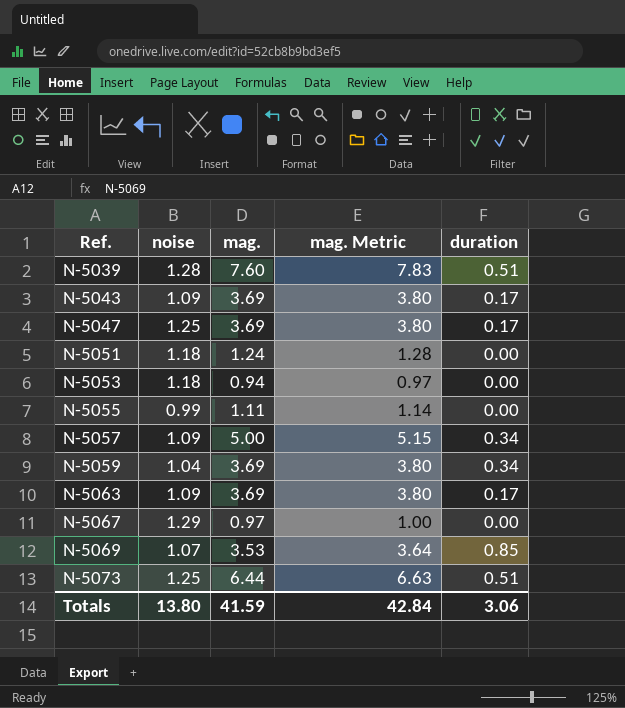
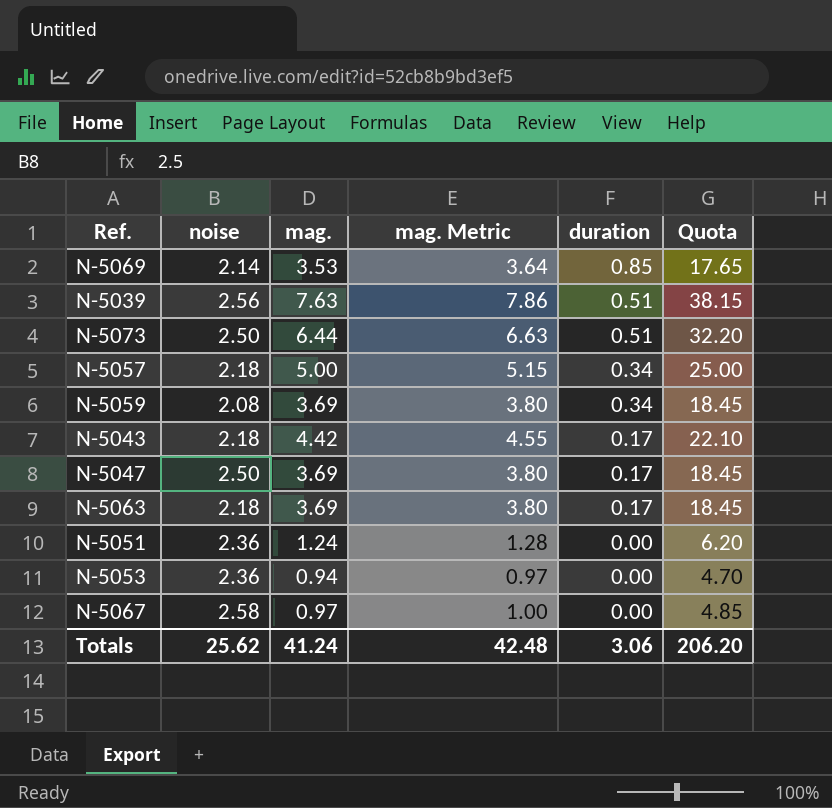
row order: Ref. ascending -> duration descending
column Quota | formula: none -> [mag.] * 5
row N-5055: 0.99 | 1.11 | 1.14 | 0.00 -> none
N-5069 | noise: 1.07 -> 2.14
N-5039 | noise: 1.28 -> 2.56
N-5039 | mag.: 7.60 -> 7.63
N-5039 | mag. Metric: 7.83 -> 7.86
N-5073 | noise: 1.25 -> 2.50
N-5057 | noise: 1.09 -> 2.18
N-5059 | noise: 1.04 -> 2.08
N-5043 | noise: 1.09 -> 2.18
N-5043 | mag.: 3.69 -> 4.42
N-5043 | mag. Metric: 3.80 -> 4.55
N-5047 | noise: 1.25 -> 2.50
N-5063 | noise: 1.09 -> 2.18
N-5051 | noise: 1.18 -> 2.36
N-5053 | noise: 1.18 -> 2.36
N-5067 | noise: 1.29 -> 2.58
Totals | noise: 13.80 -> 25.62
Totals | mag.: 41.59 -> 41.24
Totals | mag. Metric: 42.84 -> 42.48

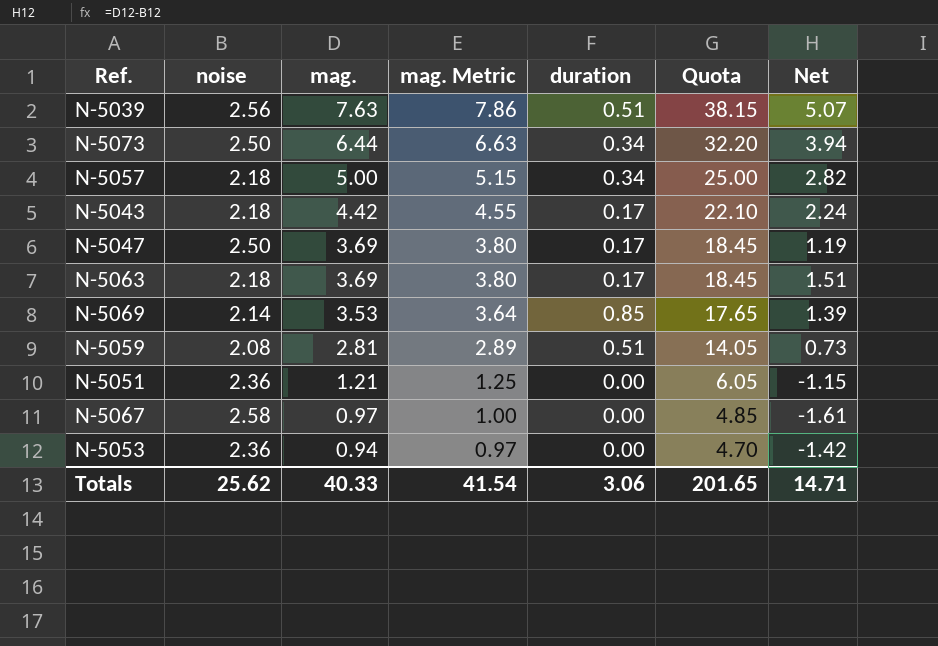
row order: duration descending -> mag. descending
column Net | formula: none -> [mag.] - [noise]
N-5073 | duration: 0.51 -> 0.34
N-5059 | mag.: 3.69 -> 2.81
N-5059 | mag. Metric: 3.80 -> 2.89
N-5059 | duration: 0.34 -> 0.51
N-5059 | Quota: 18.45 -> 14.05
N-5051 | mag.: 1.24 -> 1.21
N-5051 | mag. Metric: 1.28 -> 1.25
N-5051 | Quota: 6.20 -> 6.05
Totals | mag.: 41.24 -> 40.33
Totals | mag. Metric: 42.48 -> 41.54
Totals | Quota: 206.20 -> 201.65

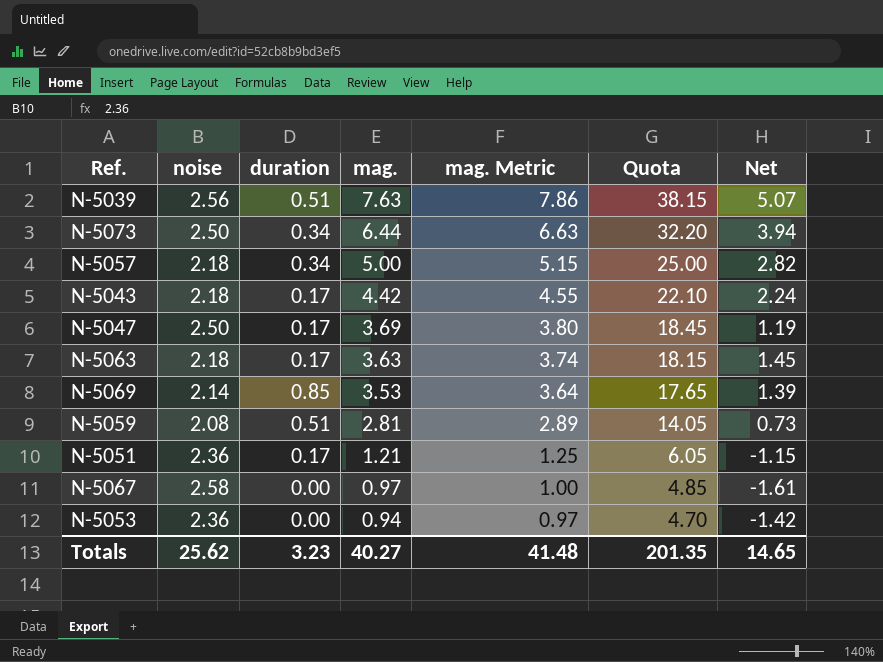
column duration | position: 5 -> 3
N-5063 | mag.: 3.69 -> 3.63
N-5063 | mag. Metric: 3.80 -> 3.74
N-5063 | Quota: 18.45 -> 18.15
N-5063 | Net: 1.51 -> 1.45
N-5051 | duration: 0.00 -> 0.17
Totals | duration: 3.06 -> 3.23
Totals | mag.: 40.33 -> 40.27
Totals | mag. Metric: 41.54 -> 41.48
Totals | Quota: 201.65 -> 201.35
Totals | Net: 14.71 -> 14.65

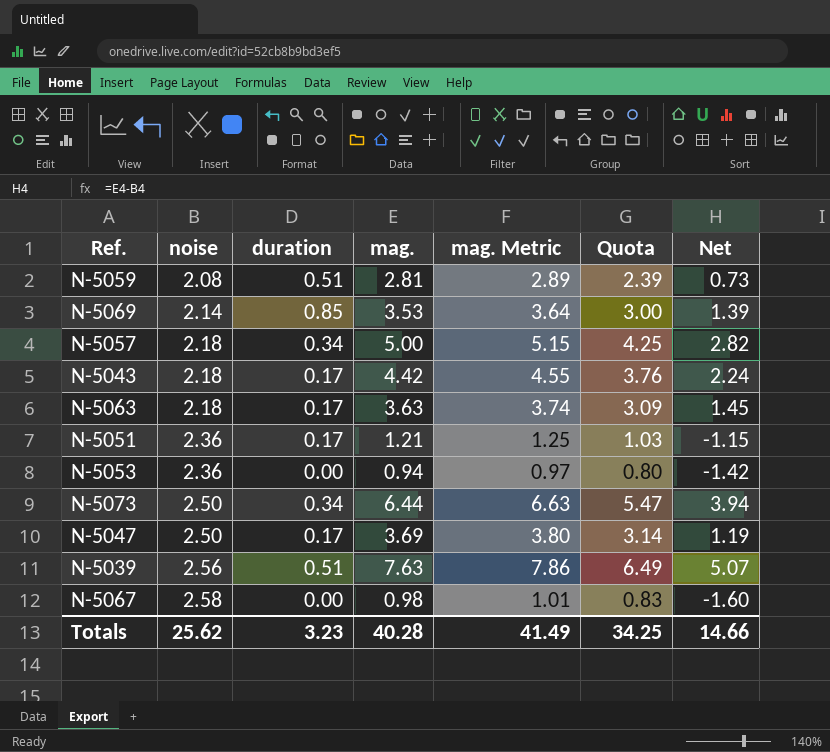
row order: mag. descending -> noise ascending
column Quota | formula: [mag.] * 5 -> [mag.] * 0.85
N-5067 | mag.: 0.97 -> 0.98
N-5067 | mag. Metric: 1.00 -> 1.01
N-5067 | Net: -1.61 -> -1.60
Totals | mag.: 40.27 -> 40.28
Totals | mag. Metric: 41.48 -> 41.49
Totals | Quota: 201.35 -> 34.25
Totals | Net: 14.65 -> 14.66

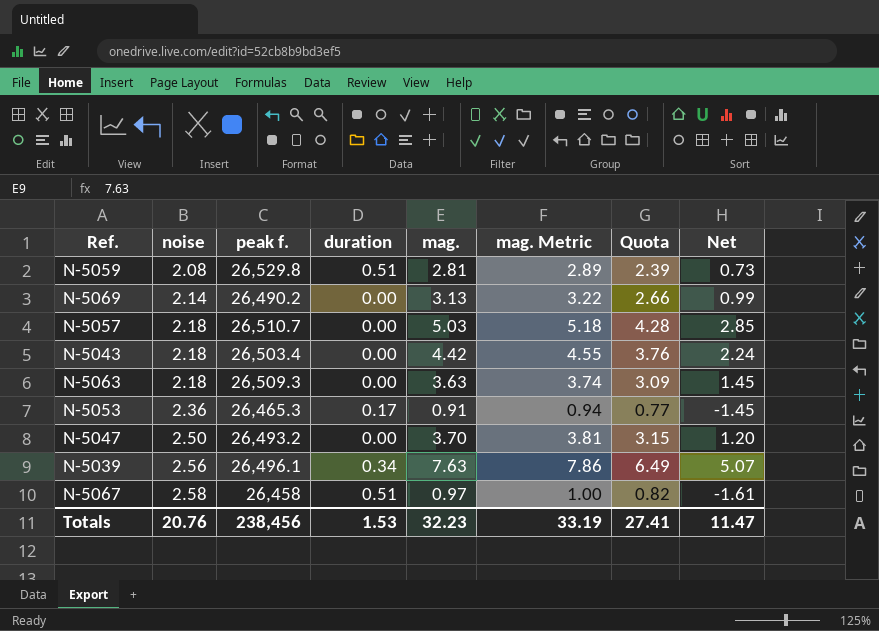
column peak f. | position: none -> 3
row N-5051: 2.36 | 0.17 | 1.21 | 1.25 | 1.03 | -1.15 -> none
row N-5073: 2.50 | 0.34 | 6.44 | 6.63 | 5.47 | 3.94 -> none
N-5069 | duration: 0.85 -> 0.00
N-5069 | mag.: 3.53 -> 3.13
N-5069 | mag. Metric: 3.64 -> 3.22
N-5069 | Quota: 3.00 -> 2.66
N-5069 | Net: 1.39 -> 0.99
N-5057 | duration: 0.34 -> 0.00
N-5057 | mag.: 5.00 -> 5.03
N-5057 | mag. Metric: 5.15 -> 5.18
N-5057 | Quota: 4.25 -> 4.28
N-5057 | Net: 2.82 -> 2.85
N-5043 | duration: 0.17 -> 0.00
N-5063 | duration: 0.17 -> 0.00
N-5053 | duration: 0.00 -> 0.17
N-5053 | mag.: 0.94 -> 0.91
N-5053 | mag. Metric: 0.97 -> 0.94
N-5053 | Quota: 0.80 -> 0.77
N-5053 | Net: -1.42 -> -1.45
N-5047 | duration: 0.17 -> 0.00
N-5047 | mag.: 3.69 -> 3.70
N-5047 | mag. Metric: 3.80 -> 3.81
N-5047 | Quota: 3.14 -> 3.15
N-5047 | Net: 1.19 -> 1.20
N-5039 | duration: 0.51 -> 0.34
N-5067 | duration: 0.00 -> 0.51
N-5067 | mag.: 0.98 -> 0.97
N-5067 | mag. Metric: 1.01 -> 1.00
N-5067 | Quota: 0.83 -> 0.82
N-5067 | Net: -1.60 -> -1.61
Totals | noise: 25.62 -> 20.76
Totals | duration: 3.23 -> 1.53
Totals | mag.: 40.28 -> 32.23
Totals | mag. Metric: 41.49 -> 33.19
Totals | Quota: 34.25 -> 27.41
Totals | Net: 14.66 -> 11.47

